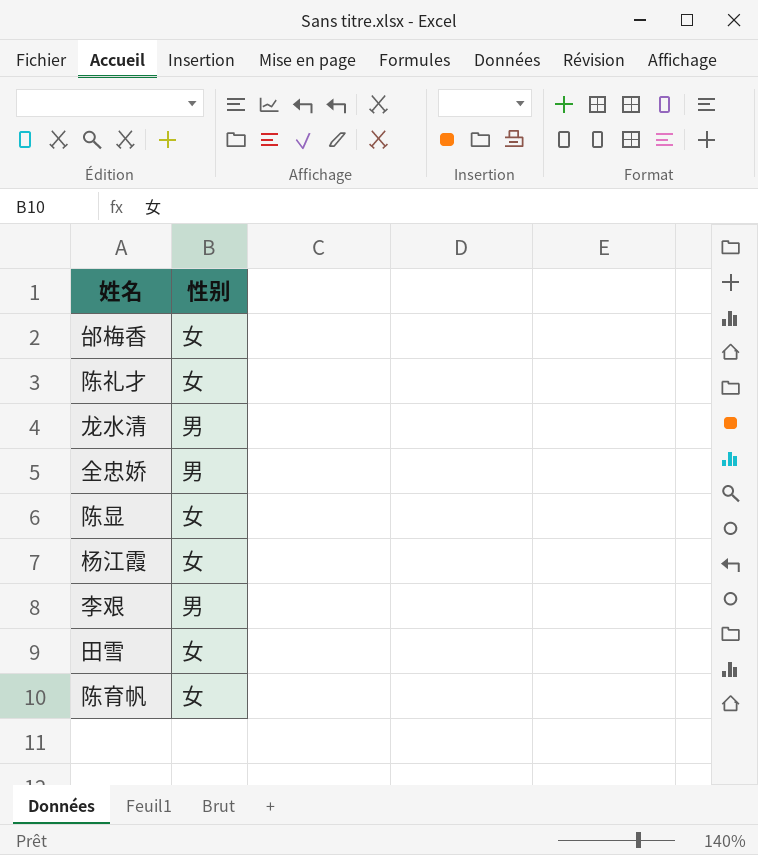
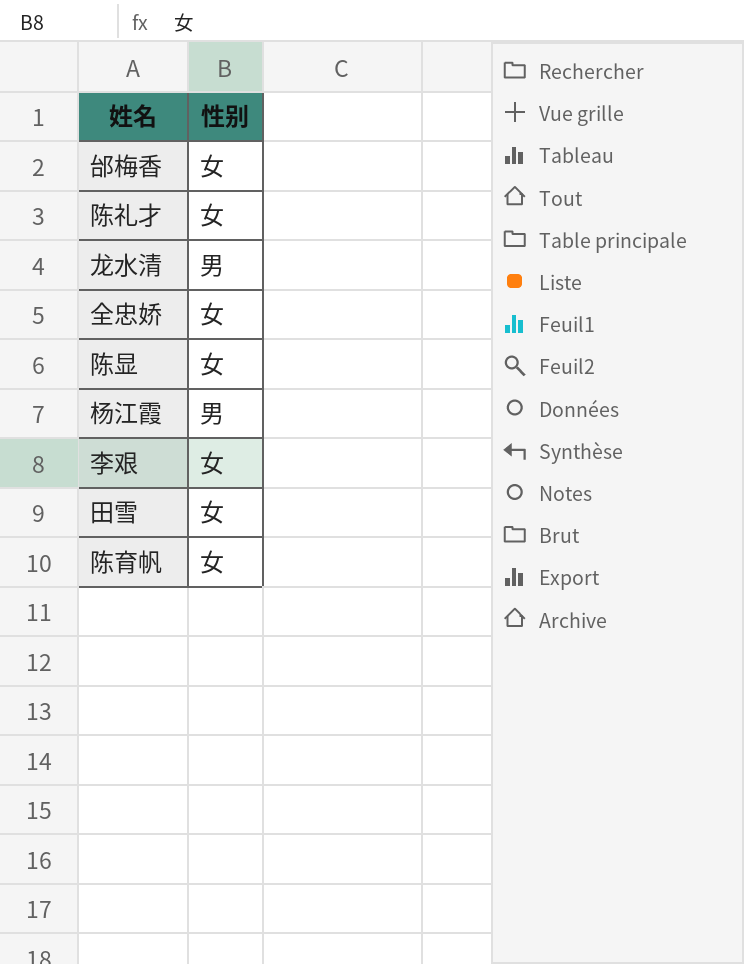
全忠娇 | 性别: 男 -> 女
杨江霞 | 性别: 女 -> 男
李艰 | 性别: 男 -> 女

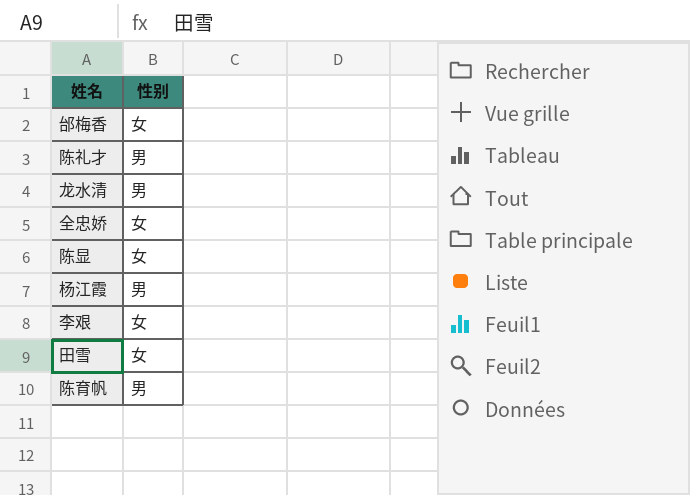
陈礼才 | 性别: 女 -> 男
陈育帆 | 性别: 女 -> 男

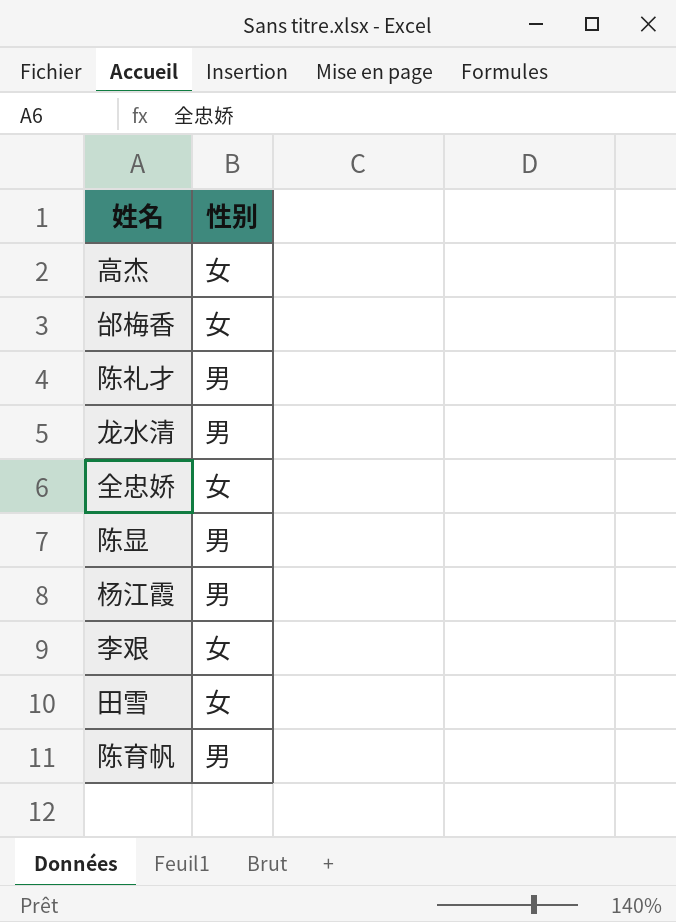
row 高杰: none -> 女
陈显 | 性别: 女 -> 男

